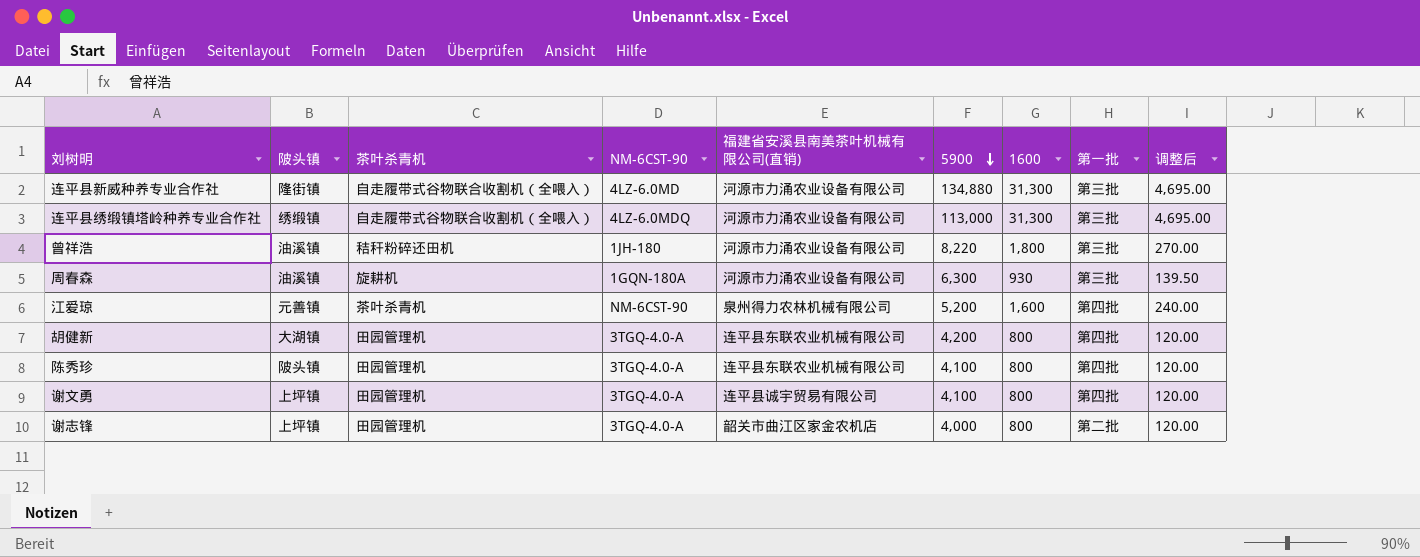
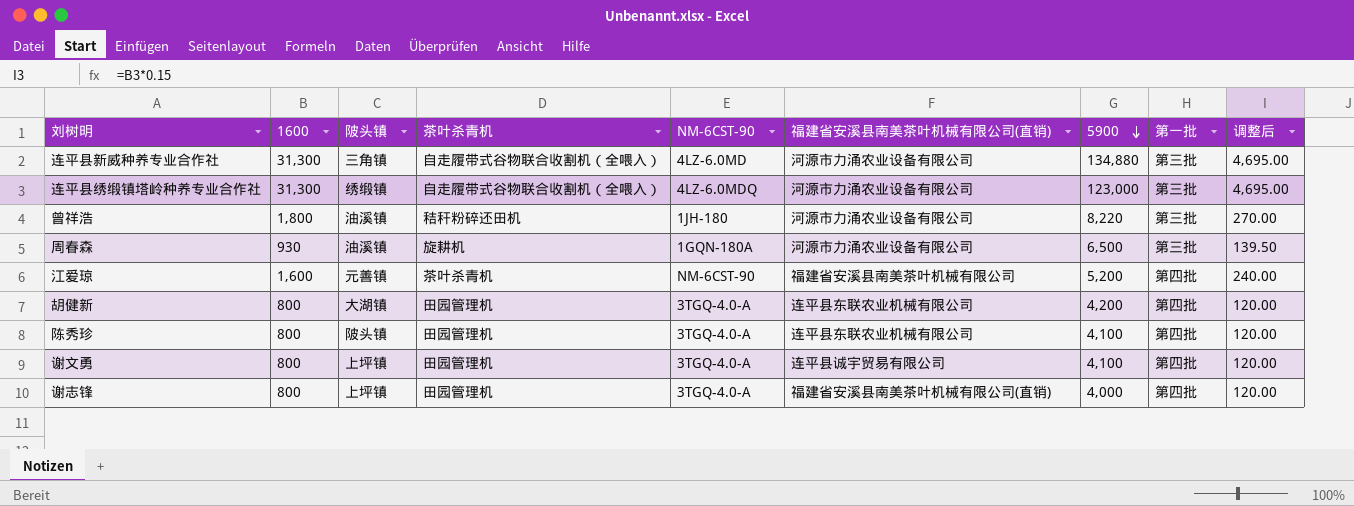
column 1600 | position: 7 -> 2
连平县新威种养专业合作社 | 陂头镇: 隆街镇 -> 三角镇
连平县绣缎镇塔岭种养专业合作社 | 5900: 113,000 -> 123,000
周春森 | 5900: 6,300 -> 6,500
江爱琼 | 福建省安溪县南美茶叶机械有限公司(直销): 泉州得力农林机械有限公司 -> 福建省安溪县南美茶叶机械有限公司
谢志锋 | 福建省安溪县南美茶叶机械有限公司(直销): 韶关市曲江区家金农机店 -> 福建省安溪县南美茶叶机械有限公司(直销)
谢志锋 | 第一批: 第二批 -> 第四批

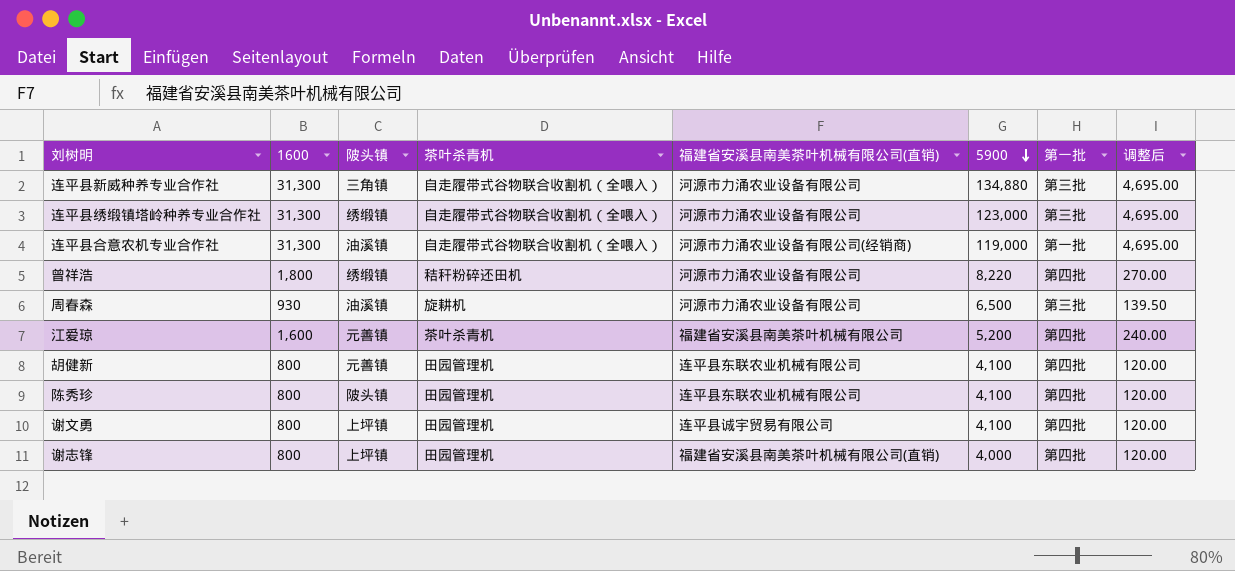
column NM-6CST-90 | position: 5 -> none
row 连平县合意农机专业合作社: none -> 31,300 | 油溪镇 | 自走履带式谷物联合收割机（全喂入） | 河源市力涌农业设备有限公司(经销商) | 119,000 | 第一批 | 4,695.00
曾祥浩 | 陂头镇: 油溪镇 -> 绣缎镇
曾祥浩 | 第一批: 第三批 -> 第四批
胡健新 | 陂头镇: 大湖镇 -> 元善镇
胡健新 | 5900: 4,200 -> 4,100

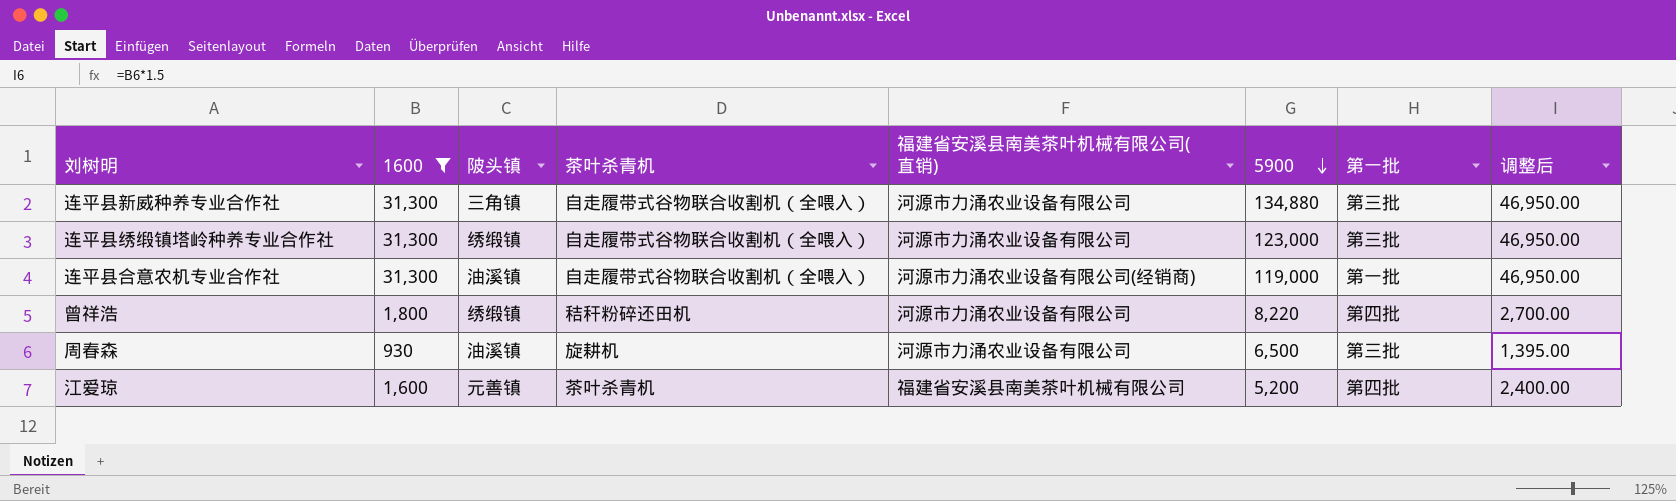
filter: none -> 1600 != 800
column 调整后 | formula: [1600] * 0.15 -> [1600] * 1.5

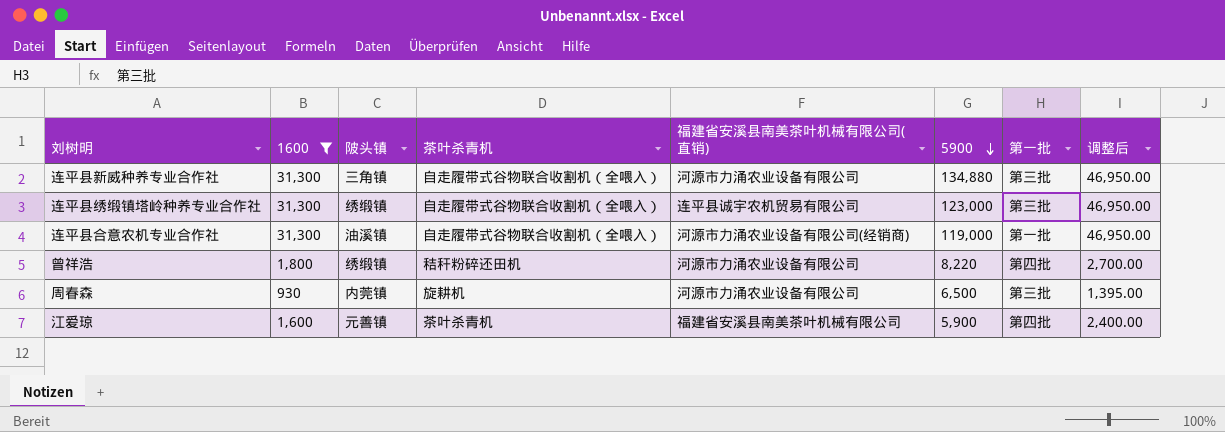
连平县绣缎镇塔岭种养专业合作社 | 福建省安溪县南美茶叶机械有限公司(直销): 河源市力涌农业设备有限公司 -> 连平县诚宇农机贸易有限公司
周春森 | 陂头镇: 油溪镇 -> 内莞镇
江爱琼 | 5900: 5,200 -> 5,900

